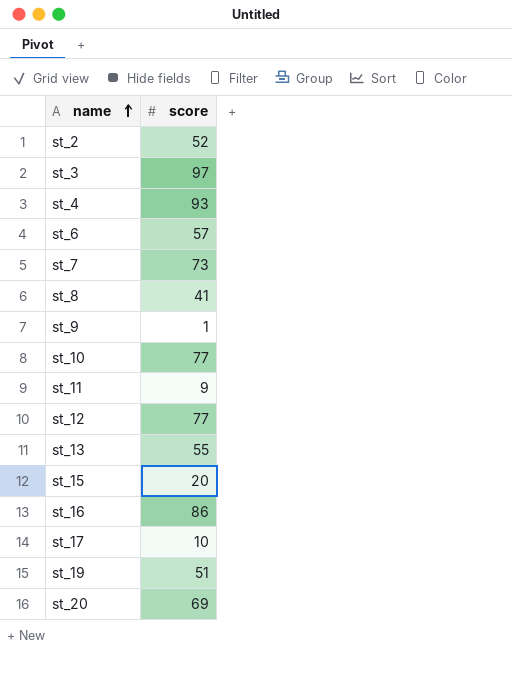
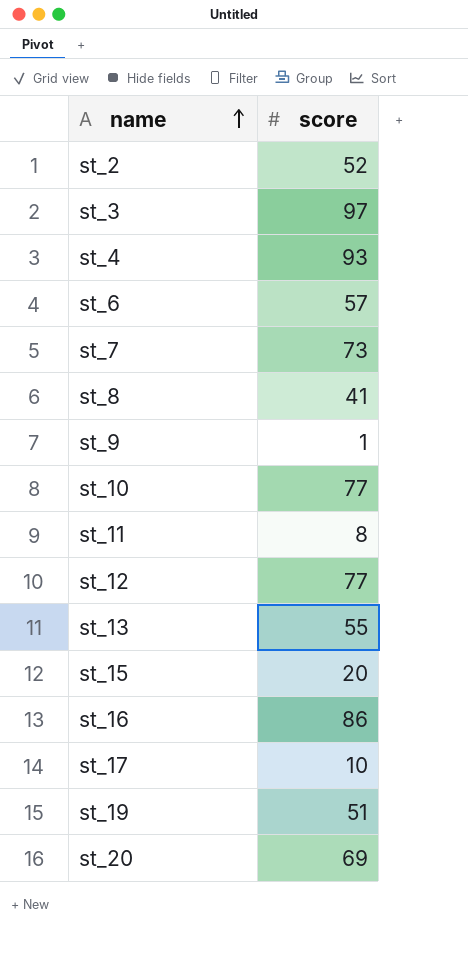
st_11 | score: 9 -> 8

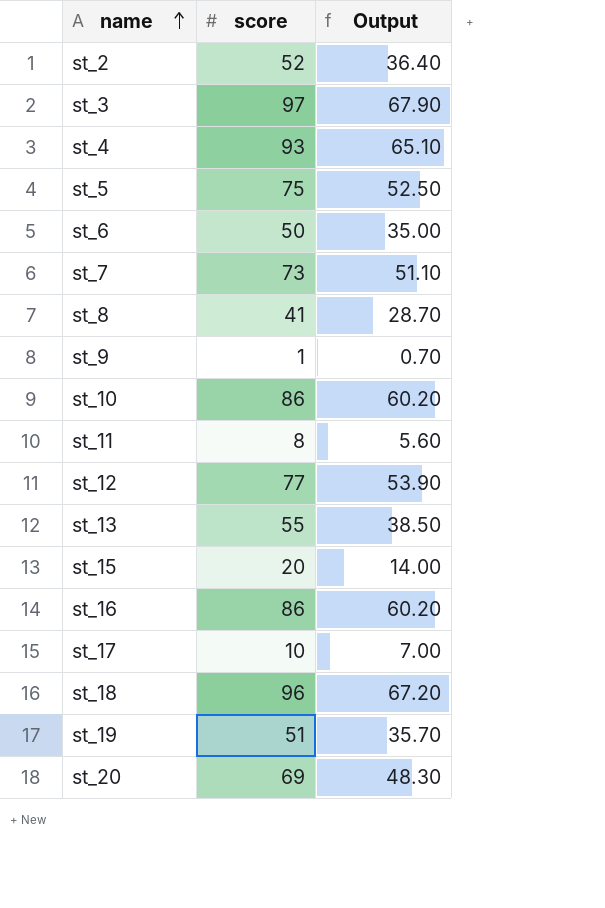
column Output | formula: none -> [score] * 0.7
row st_5: none -> 75 | 52.50
st_6 | score: 57 -> 50
st_10 | score: 77 -> 86
row st_18: none -> 96 | 67.20

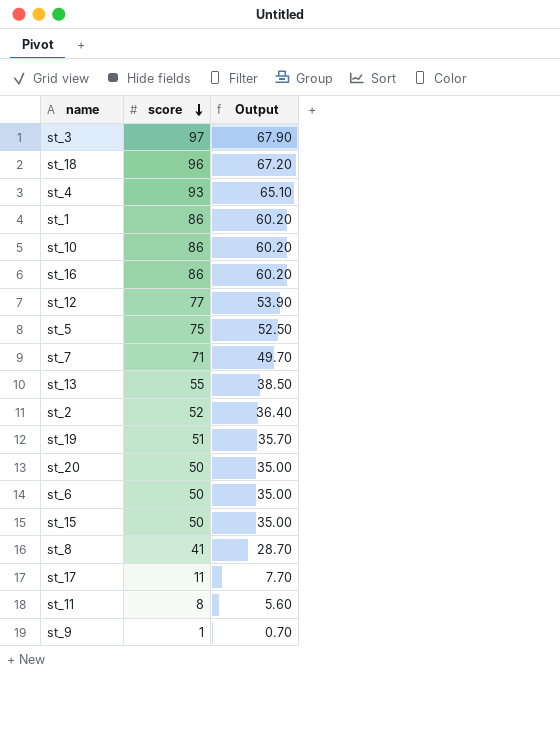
row order: name ascending -> score descending
row st_1: none -> 86 | 60.20
st_7 | score: 73 -> 71
st_7 | Output: 51.10 -> 49.70
st_20 | score: 69 -> 50
st_20 | Output: 48.30 -> 35.00
st_15 | score: 20 -> 50
st_15 | Output: 14.00 -> 35.00
st_17 | score: 10 -> 11
st_17 | Output: 7.00 -> 7.70

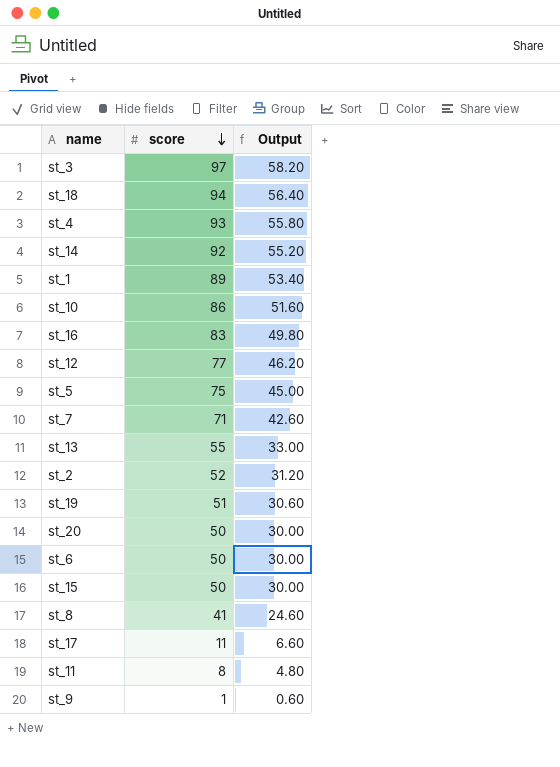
column Output | formula: [score] * 0.7 -> [score] * 0.6
st_18 | score: 96 -> 94
row st_14: none -> 92 | 55.20
st_1 | score: 86 -> 89
st_16 | score: 86 -> 83

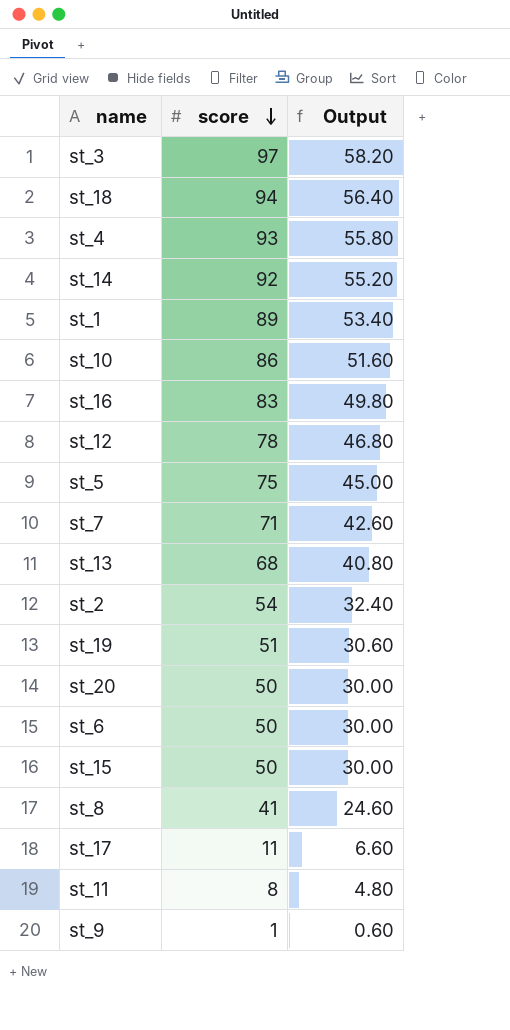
st_12 | score: 77 -> 78
st_12 | Output: 46.20 -> 46.80
st_13 | score: 55 -> 68
st_13 | Output: 33.00 -> 40.80
st_2 | score: 52 -> 54
st_2 | Output: 31.20 -> 32.40

